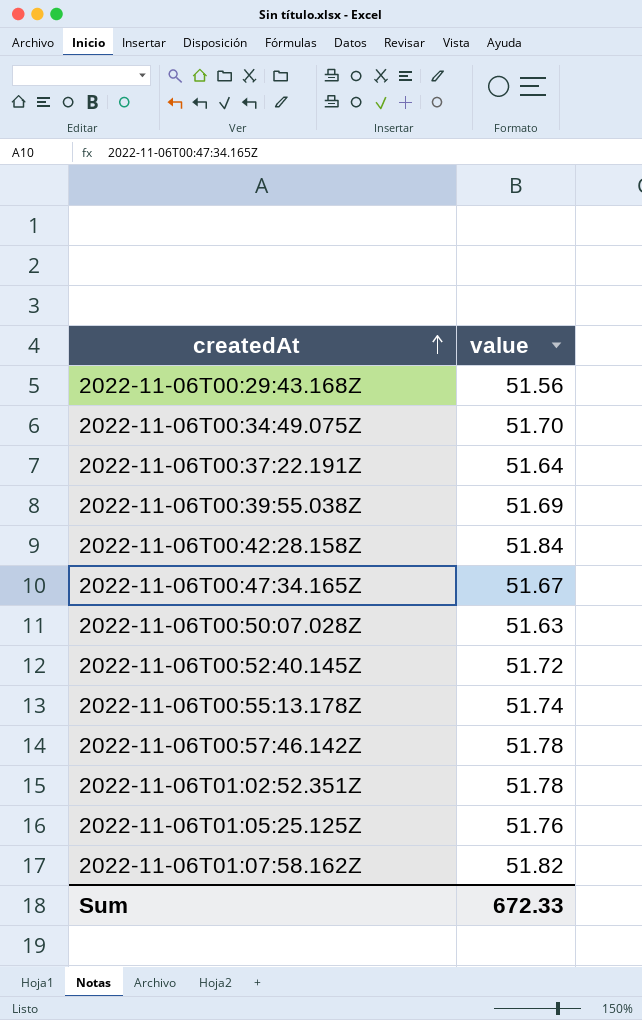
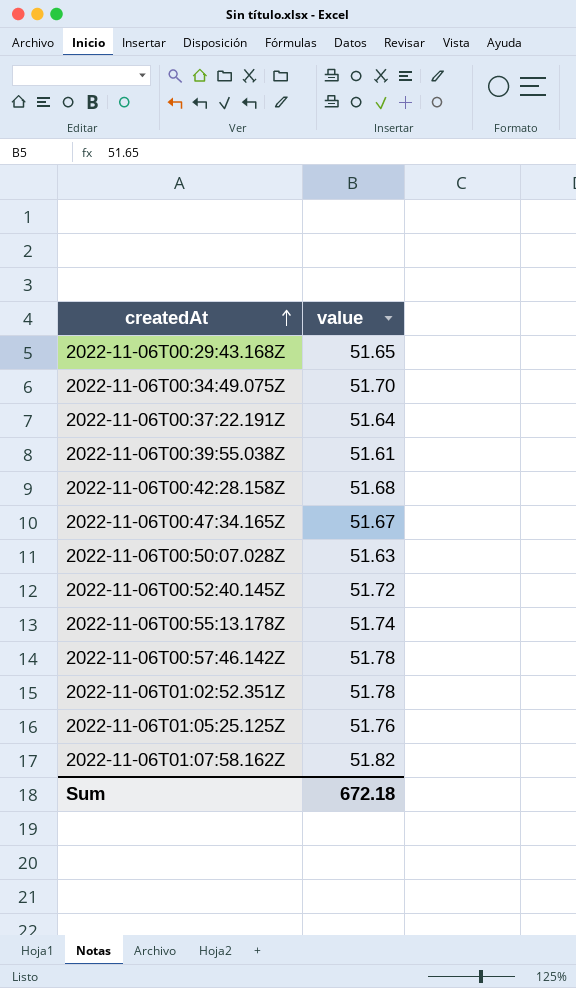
2022-11-06T00:29:43.168Z | value: 51.56 -> 51.65
2022-11-06T00:39:55.038Z | value: 51.69 -> 51.61
2022-11-06T00:42:28.158Z | value: 51.84 -> 51.68
Sum | value: 672.33 -> 672.18

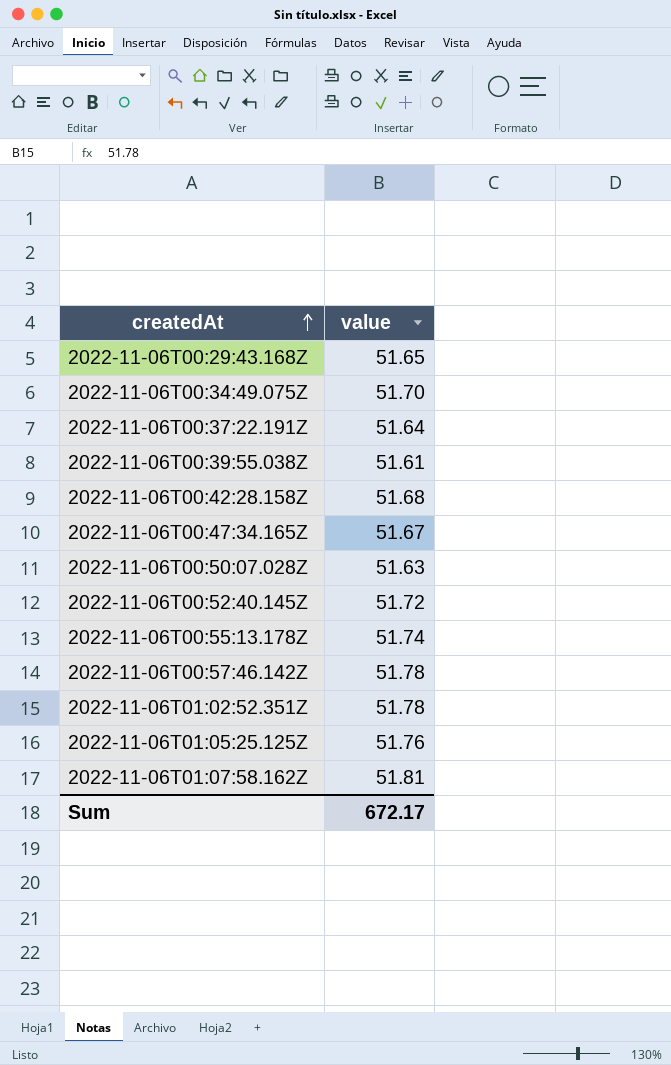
2022-11-06T01:07:58.162Z | value: 51.82 -> 51.81
Sum | value: 672.18 -> 672.17

